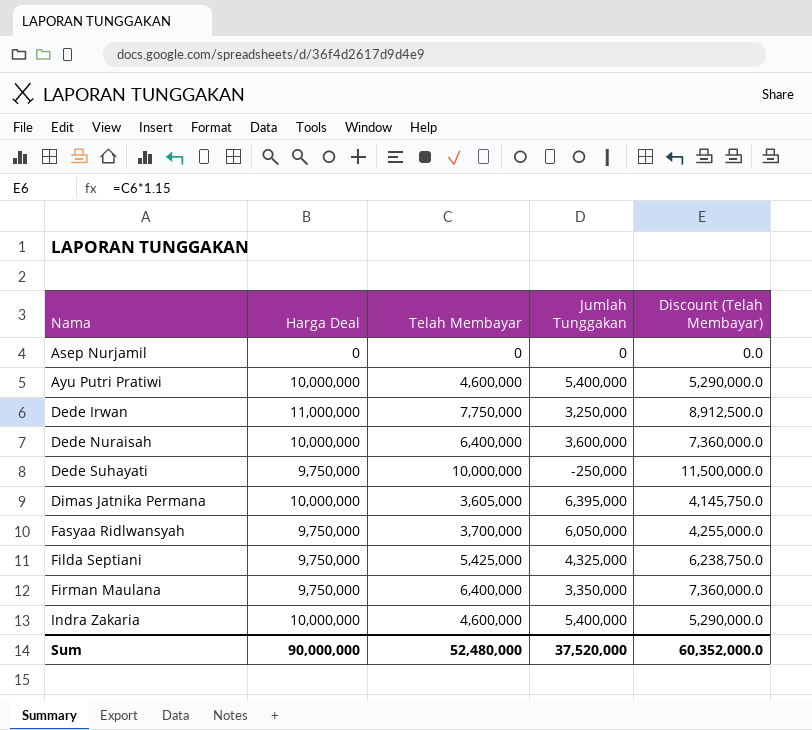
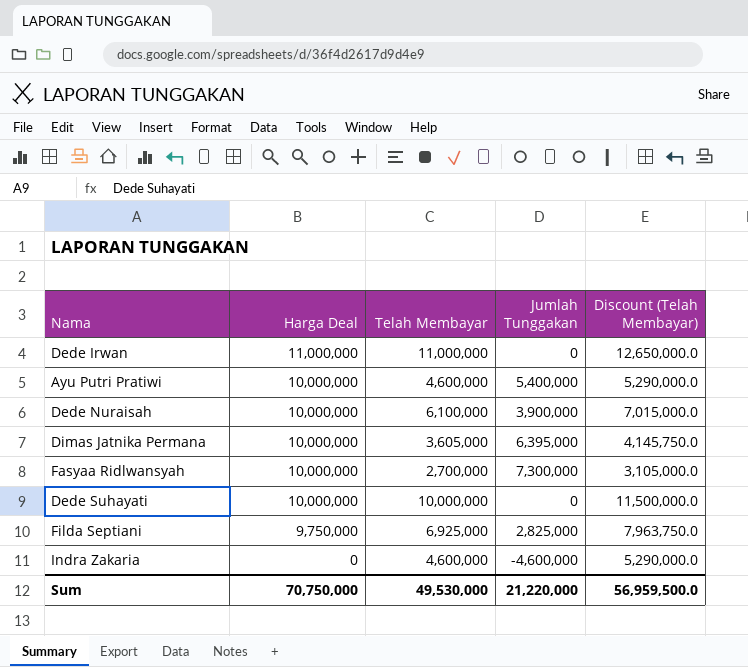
row order: Nama ascending -> Harga Deal descending
row Asep Nurjamil: 0 | 0 | 0 | 0.0 -> none
row Firman Maulana: 9,750,000 | 6,400,000 | 3,350,000 | 7,360,000.0 -> none
Dede Irwan | Telah Membayar: 7,750,000 -> 11,000,000
Dede Irwan | Jumlah Tunggakan: 3,250,000 -> 0
Dede Irwan | Discount (Telah Membayar): 8,912,500.0 -> 12,650,000.0
Dede Nuraisah | Telah Membayar: 6,400,000 -> 6,100,000
Dede Nuraisah | Jumlah Tunggakan: 3,600,000 -> 3,900,000
Dede Nuraisah | Discount (Telah Membayar): 7,360,000.0 -> 7,015,000.0
Fasyaa Ridlwansyah | Harga Deal: 9,750,000 -> 10,000,000
Fasyaa Ridlwansyah | Telah Membayar: 3,700,000 -> 2,700,000
Fasyaa Ridlwansyah | Jumlah Tunggakan: 6,050,000 -> 7,300,000
Fasyaa Ridlwansyah | Discount (Telah Membayar): 4,255,000.0 -> 3,105,000.0
Dede Suhayati | Harga Deal: 9,750,000 -> 10,000,000
Dede Suhayati | Jumlah Tunggakan: -250,000 -> 0
Filda Septiani | Telah Membayar: 5,425,000 -> 6,925,000
Filda Septiani | Jumlah Tunggakan: 4,325,000 -> 2,825,000
Filda Septiani | Discount (Telah Membayar): 6,238,750.0 -> 7,963,750.0
Indra Zakaria | Harga Deal: 10,000,000 -> 0
Indra Zakaria | Jumlah Tunggakan: 5,400,000 -> -4,600,000
Sum | Harga Deal: 90,000,000 -> 70,750,000
Sum | Telah Membayar: 52,480,000 -> 49,530,000
Sum | Jumlah Tunggakan: 37,520,000 -> 21,220,000
Sum | Discount (Telah Membayar): 60,352,000.0 -> 56,959,500.0

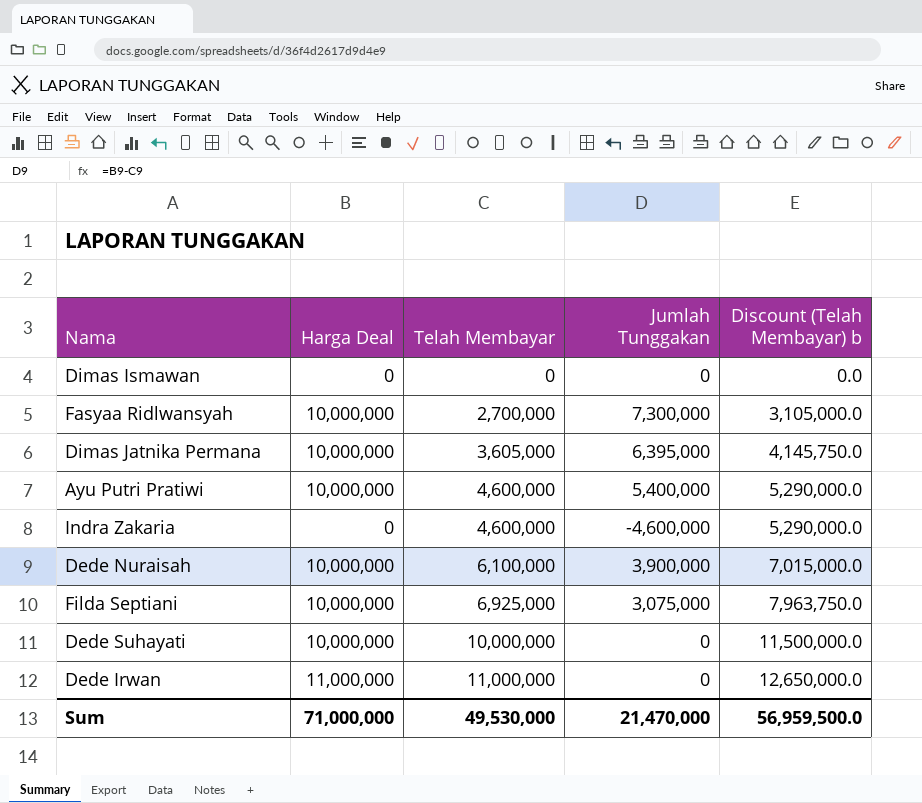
row order: Harga Deal descending -> Telah Membayar ascending
column name: Discount (Telah Membayar) -> Discount (Telah Membayar) b
row Dimas Ismawan: none -> 0 | 0 | 0 | 0.0
Filda Septiani | Harga Deal: 9,750,000 -> 10,000,000
Filda Septiani | Jumlah Tunggakan: 2,825,000 -> 3,075,000
Sum | Harga Deal: 70,750,000 -> 71,000,000
Sum | Jumlah Tunggakan: 21,220,000 -> 21,470,000

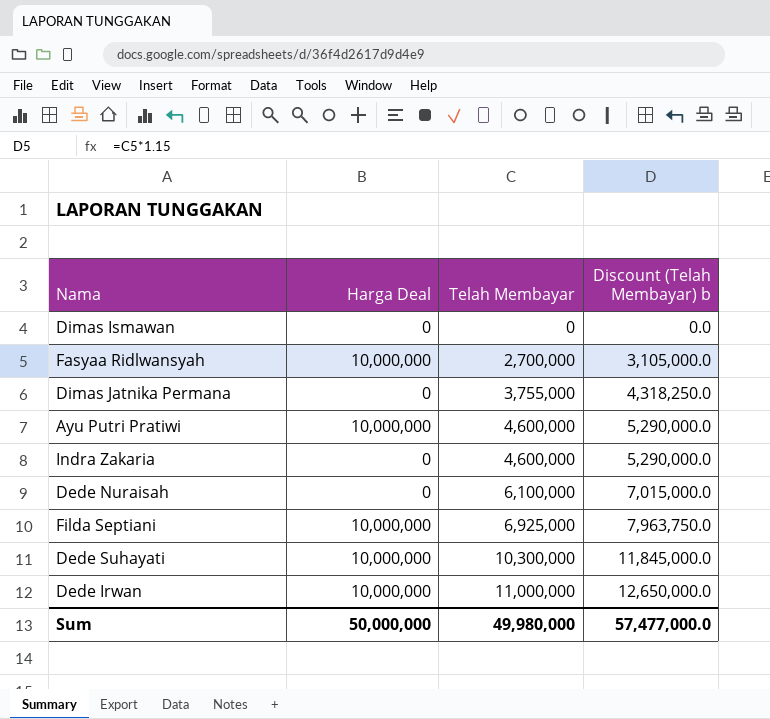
column Jumlah Tunggakan | formula: [Harga Deal] - [Telah Membayar] -> none
Dimas Jatnika Permana | Harga Deal: 10,000,000 -> 0
Dimas Jatnika Permana | Telah Membayar: 3,605,000 -> 3,755,000
Dimas Jatnika Permana | Discount (Telah Membayar) b: 4,145,750.0 -> 4,318,250.0
Dede Nuraisah | Harga Deal: 10,000,000 -> 0
Dede Suhayati | Telah Membayar: 10,000,000 -> 10,300,000
Dede Suhayati | Discount (Telah Membayar) b: 11,500,000.0 -> 11,845,000.0
Dede Irwan | Harga Deal: 11,000,000 -> 10,000,000
Sum | Harga Deal: 71,000,000 -> 50,000,000
Sum | Telah Membayar: 49,530,000 -> 49,980,000
Sum | Discount (Telah Membayar) b: 56,959,500.0 -> 57,477,000.0

